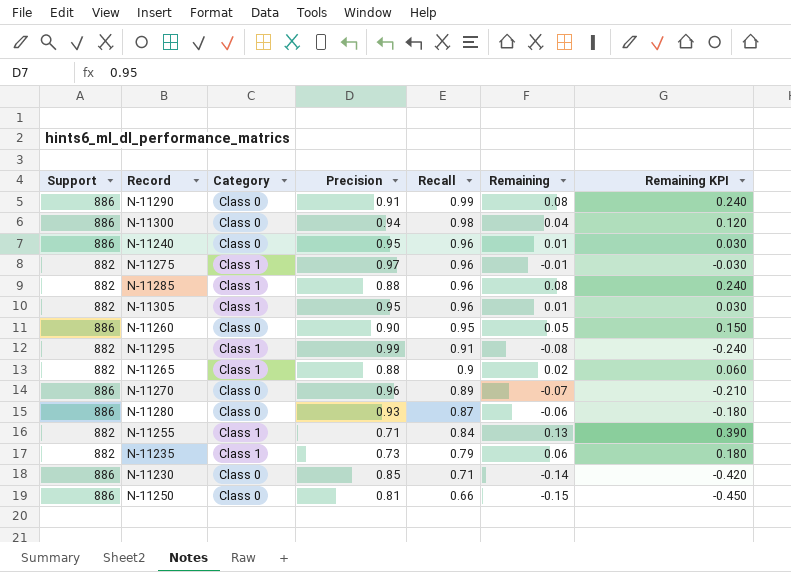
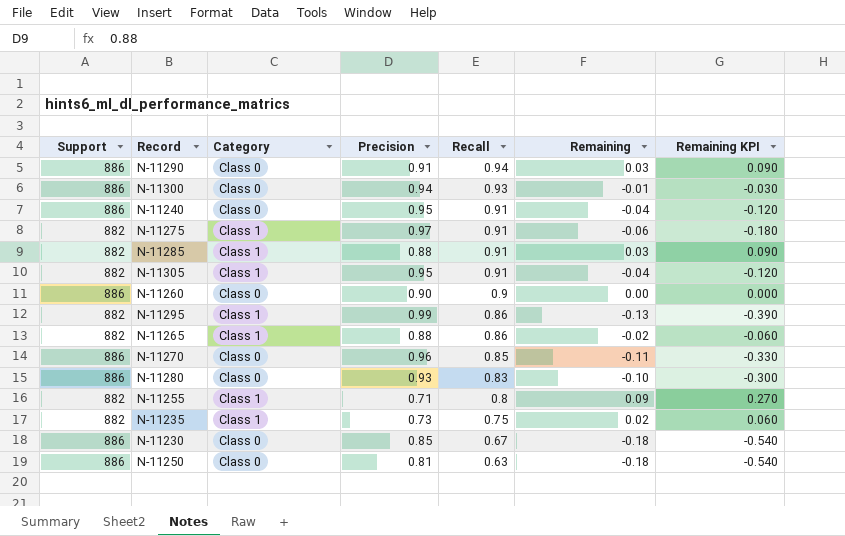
N-11290 | Recall: 0.99 -> 0.94
N-11290 | Remaining: 0.08 -> 0.03
N-11290 | Remaining KPI: 0.240 -> 0.090
N-11300 | Recall: 0.98 -> 0.93
N-11300 | Remaining: 0.04 -> -0.01
N-11300 | Remaining KPI: 0.120 -> -0.030
N-11240 | Recall: 0.96 -> 0.91
N-11240 | Remaining: 0.01 -> -0.04
N-11240 | Remaining KPI: 0.030 -> -0.120
N-11275 | Recall: 0.96 -> 0.91
N-11275 | Remaining: -0.01 -> -0.06
N-11275 | Remaining KPI: -0.030 -> -0.180
N-11285 | Recall: 0.96 -> 0.91
N-11285 | Remaining: 0.08 -> 0.03
N-11285 | Remaining KPI: 0.240 -> 0.090
N-11305 | Recall: 0.96 -> 0.91
N-11305 | Remaining: 0.01 -> -0.04
N-11305 | Remaining KPI: 0.030 -> -0.120
N-11260 | Recall: 0.95 -> 0.9
N-11260 | Remaining: 0.05 -> 0.00
N-11260 | Remaining KPI: 0.150 -> 0.000
N-11295 | Recall: 0.91 -> 0.86
N-11295 | Remaining: -0.08 -> -0.13
N-11295 | Remaining KPI: -0.240 -> -0.390
N-11265 | Recall: 0.9 -> 0.86
N-11265 | Remaining: 0.02 -> -0.02
N-11265 | Remaining KPI: 0.060 -> -0.060
N-11270 | Recall: 0.89 -> 0.85
N-11270 | Remaining: -0.07 -> -0.11
N-11270 | Remaining KPI: -0.210 -> -0.330
N-11280 | Recall: 0.87 -> 0.83
N-11280 | Remaining: -0.06 -> -0.10
N-11280 | Remaining KPI: -0.180 -> -0.300
N-11255 | Recall: 0.84 -> 0.8
N-11255 | Remaining: 0.13 -> 0.09
N-11255 | Remaining KPI: 0.390 -> 0.270
N-11235 | Recall: 0.79 -> 0.75
N-11235 | Remaining: 0.06 -> 0.02
N-11235 | Remaining KPI: 0.180 -> 0.060
N-11230 | Recall: 0.71 -> 0.67
N-11230 | Remaining: -0.14 -> -0.18
N-11230 | Remaining KPI: -0.420 -> -0.540
N-11250 | Recall: 0.66 -> 0.63
N-11250 | Remaining: -0.15 -> -0.18
N-11250 | Remaining KPI: -0.450 -> -0.540

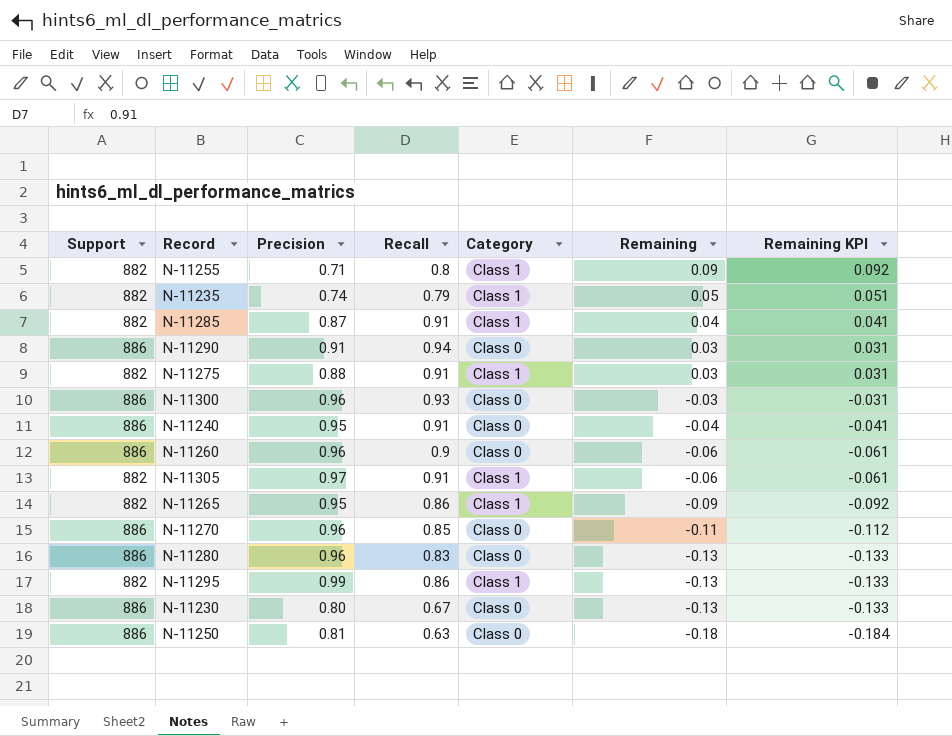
row order: Recall descending -> Remaining descending
column Category | position: 3 -> 5
column Remaining KPI | formula: [Remaining] * 3 -> [Remaining] * 1.02
N-11235 | Precision: 0.73 -> 0.74
N-11235 | Recall: 0.75 -> 0.79
N-11235 | Remaining: 0.02 -> 0.05
N-11285 | Precision: 0.88 -> 0.87
N-11285 | Remaining: 0.03 -> 0.04
N-11275 | Precision: 0.97 -> 0.88
N-11275 | Remaining: -0.06 -> 0.03
N-11300 | Precision: 0.94 -> 0.96
N-11300 | Remaining: -0.01 -> -0.03
N-11260 | Precision: 0.90 -> 0.96
N-11260 | Remaining: 0.00 -> -0.06
N-11305 | Precision: 0.95 -> 0.97
N-11305 | Remaining: -0.04 -> -0.06
N-11265 | Precision: 0.88 -> 0.95
N-11265 | Remaining: -0.02 -> -0.09
N-11280 | Precision: 0.93 -> 0.96
N-11280 | Remaining: -0.10 -> -0.13
N-11230 | Precision: 0.85 -> 0.80
N-11230 | Remaining: -0.18 -> -0.13

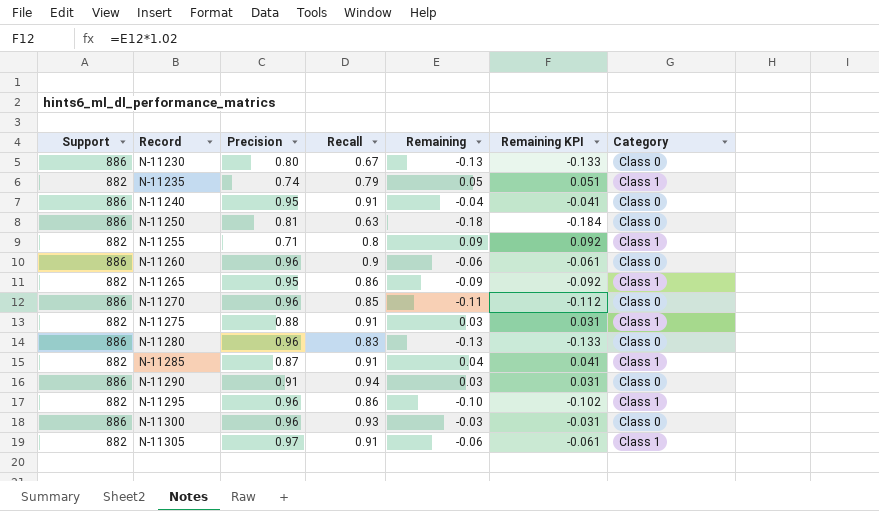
row order: Remaining descending -> Record ascending
column Category | position: 5 -> 7
N-11295 | Precision: 0.99 -> 0.96
N-11295 | Remaining: -0.13 -> -0.10
N-11295 | Remaining KPI: -0.133 -> -0.102

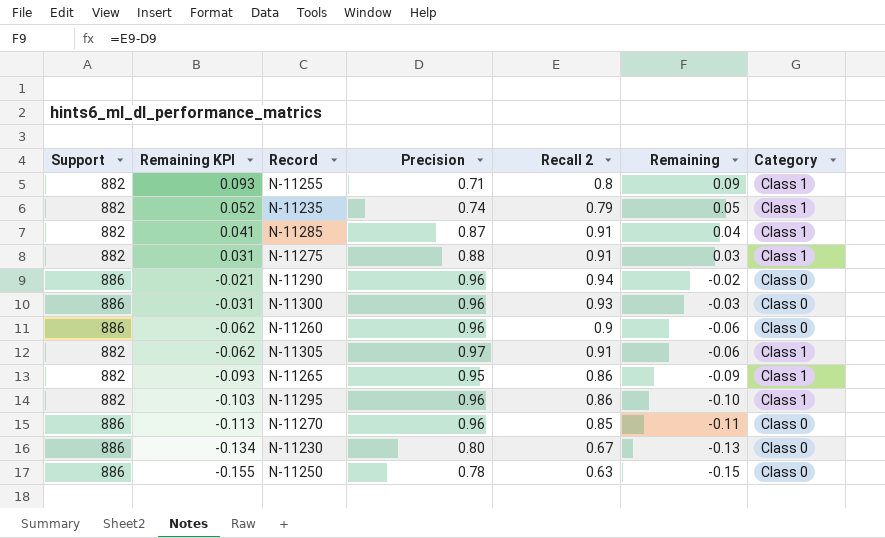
row order: Record ascending -> Remaining KPI descending
column Remaining KPI | formula: [Remaining] * 1.02 -> [Remaining] * 1.03
column Remaining KPI | position: 6 -> 2
column name: Recall -> Recall 2
row N-11240: 886 | 0.95 | 0.91 | -0.04 | -0.041 | Class 0 -> none
row N-11280: 886 | 0.96 | 0.83 | -0.13 | -0.133 | Class 0 -> none
N-11290 | Precision: 0.91 -> 0.96
N-11290 | Remaining: 0.03 -> -0.02
N-11250 | Precision: 0.81 -> 0.78
N-11250 | Remaining: -0.18 -> -0.15

